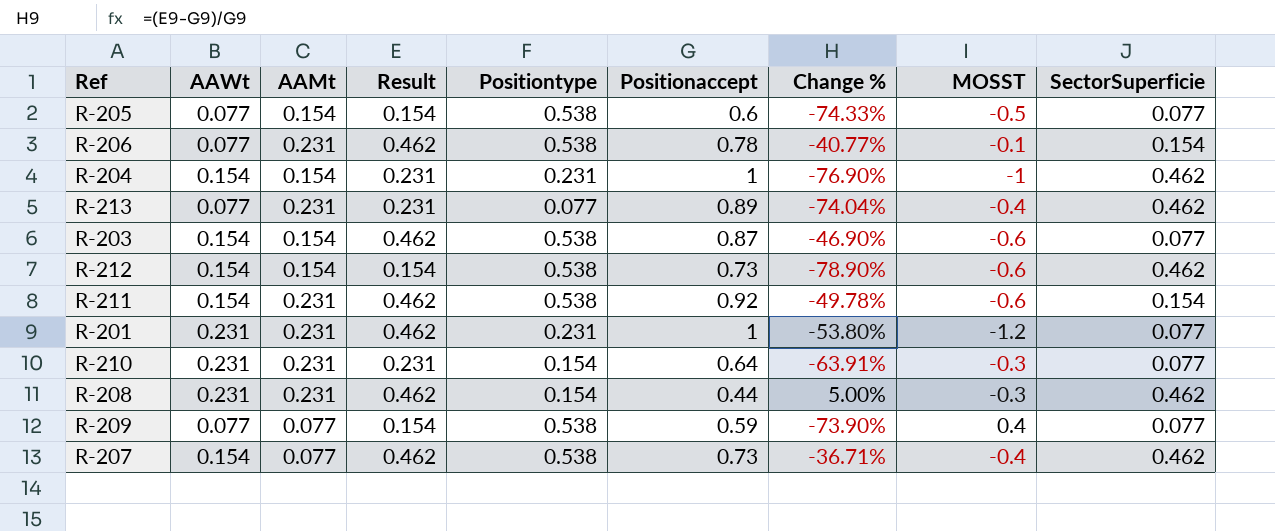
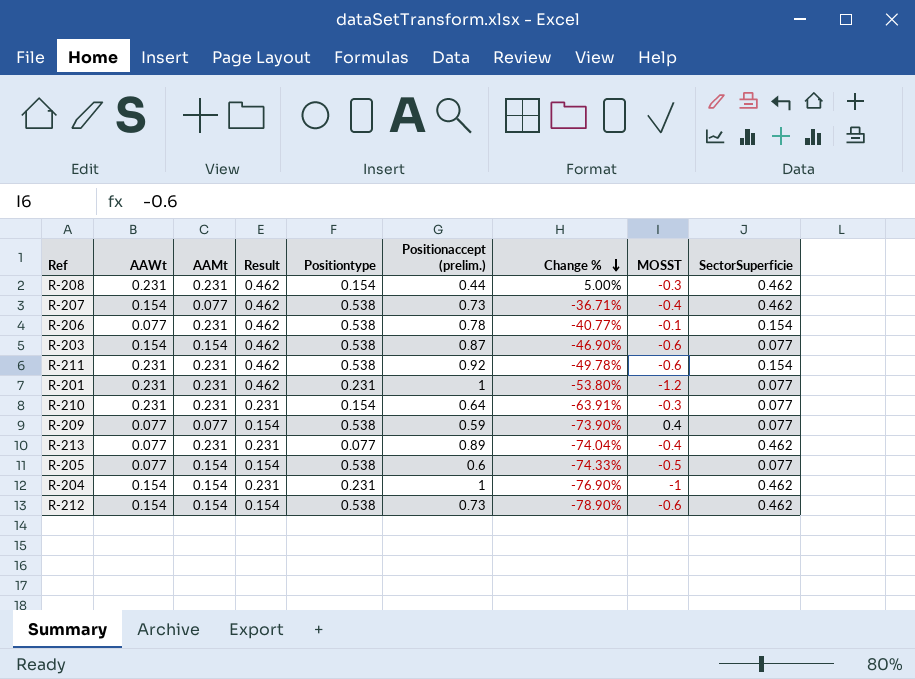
row order: none -> Change % descending
column name: Positionaccept -> Positionaccept (prelim.)
R-211 | AAWt: 0.154 -> 0.231

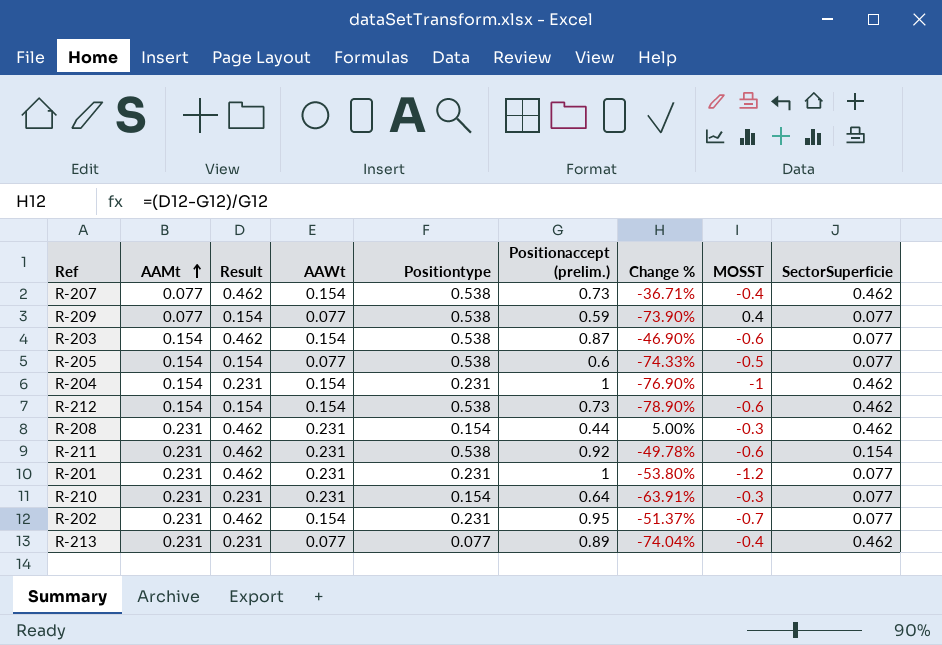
row order: Change % descending -> AAMt ascending
column AAWt | position: 2 -> 4
row R-206: 0.077 | 0.231 | 0.462 | 0.538 | 0.78 | -40.77% | -0.1 | 0.154 -> none
row R-202: none -> 0.231 | 0.462 | 0.154 | 0.231 | 0.95 | -51.37% | -0.7 | 0.077

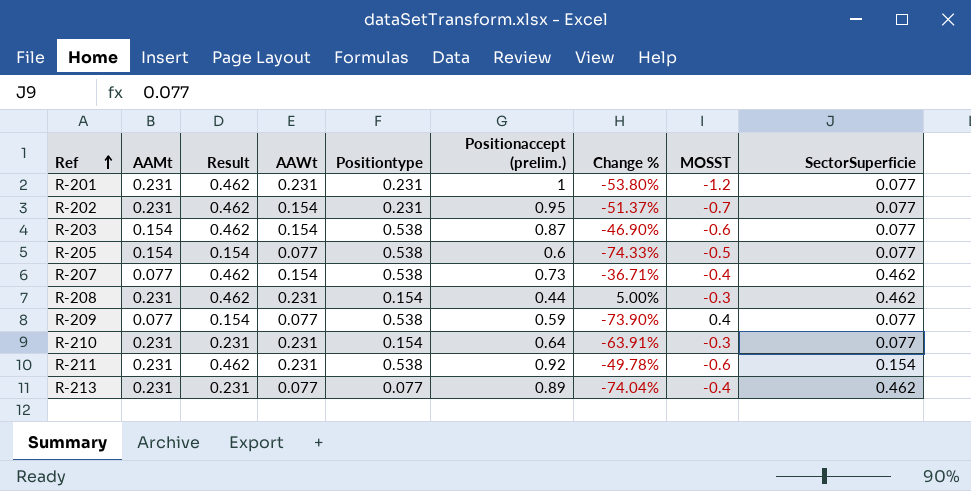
row order: AAMt ascending -> Ref ascending
row R-204: 0.154 | 0.231 | 0.154 | 0.231 | 1 | -76.90% | -1 | 0.462 -> none
row R-212: 0.154 | 0.154 | 0.154 | 0.538 | 0.73 | -78.90% | -0.6 | 0.462 -> none

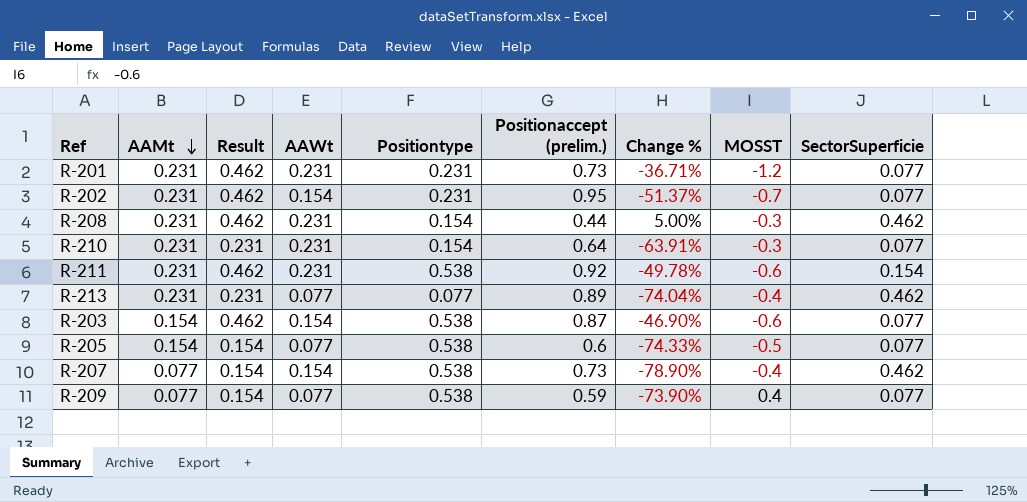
row order: Ref ascending -> AAMt descending
R-201 | Positionaccept (prelim.): 1 -> 0.73
R-201 | Change %: -53.80% -> -36.71%
R-207 | Result: 0.462 -> 0.154
R-207 | Change %: -36.71% -> -78.90%

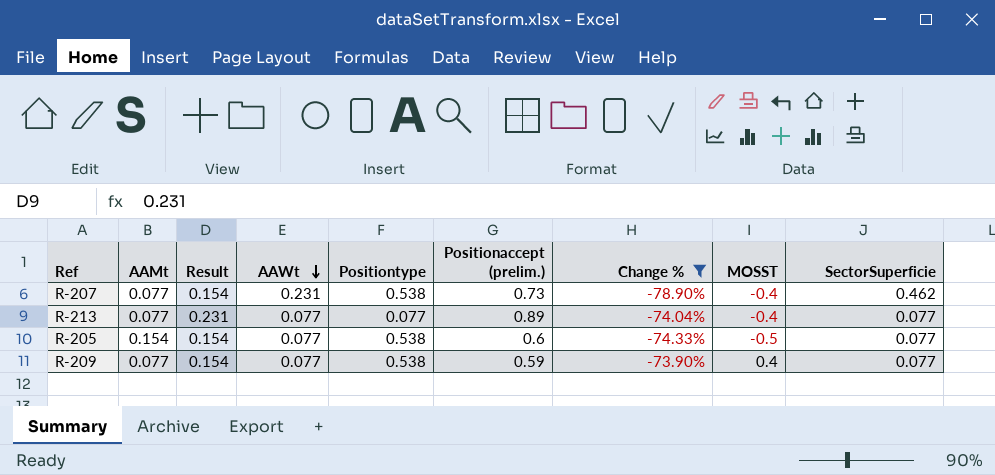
filter: none -> Change % <= -73.90%
row order: AAMt descending -> AAWt descending
R-207 | AAWt: 0.154 -> 0.231
R-213 | AAMt: 0.231 -> 0.077
R-213 | SectorSuperficie: 0.462 -> 0.077

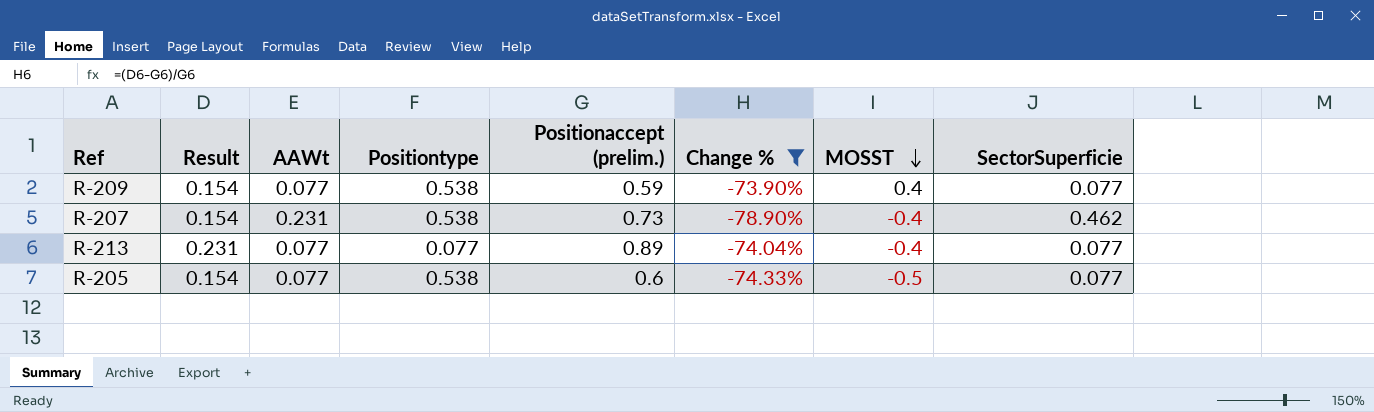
row order: AAWt descending -> MOSST descending
column AAMt | position: 2 -> none

